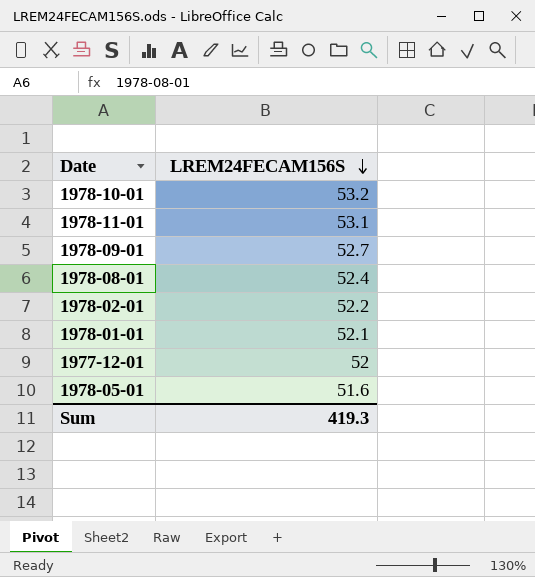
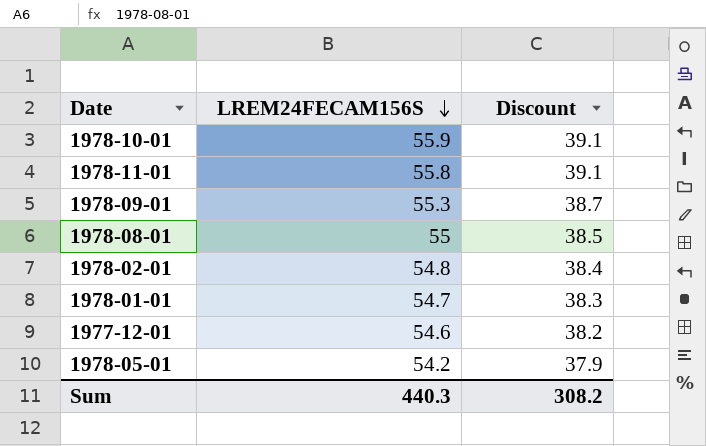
column Discount | formula: none -> [LREM24FECAM156S] * 0.7
1978-10-01 | LREM24FECAM156S: 53.2 -> 55.9
1978-11-01 | LREM24FECAM156S: 53.1 -> 55.8
1978-09-01 | LREM24FECAM156S: 52.7 -> 55.3
1978-08-01 | LREM24FECAM156S: 52.4 -> 55
1978-02-01 | LREM24FECAM156S: 52.2 -> 54.8
1978-01-01 | LREM24FECAM156S: 52.1 -> 54.7
1977-12-01 | LREM24FECAM156S: 52 -> 54.6
1978-05-01 | LREM24FECAM156S: 51.6 -> 54.2
Sum | LREM24FECAM156S: 419.3 -> 440.3

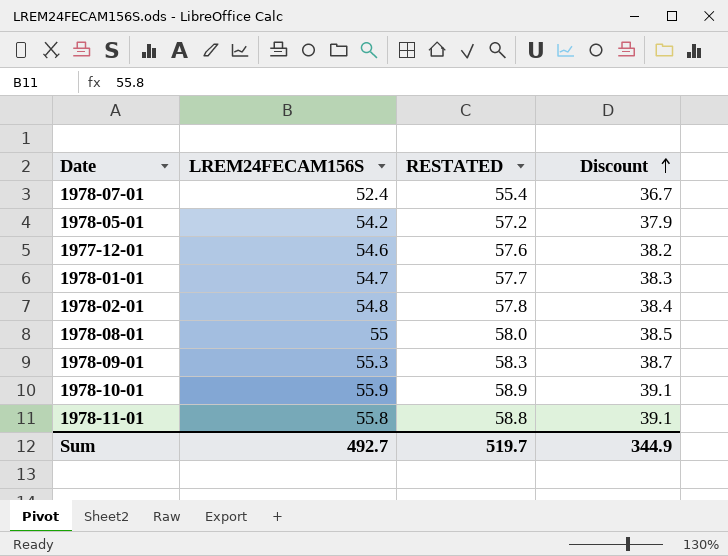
row order: LREM24FECAM156S descending -> Discount ascending
column RESTATED | formula: none -> [LREM24FECAM156S] + 3
row 1978-07-01: none -> 52.4 | 55.4 | 36.7
Sum | LREM24FECAM156S: 440.3 -> 492.7
Sum | Discount: 308.2 -> 344.9

